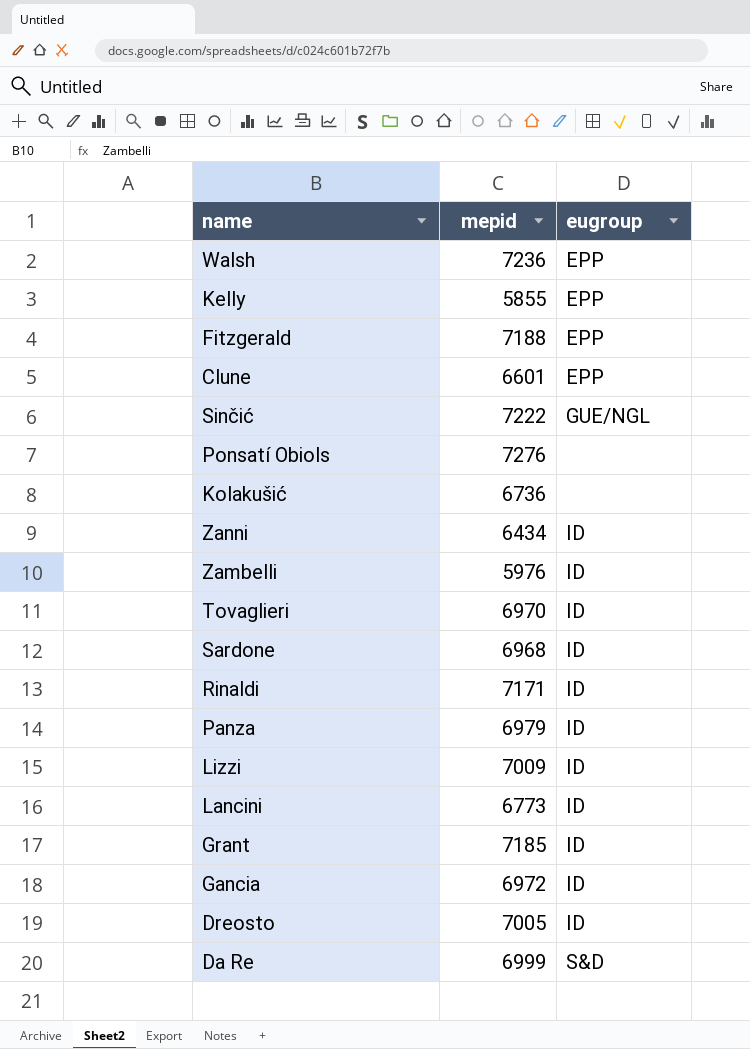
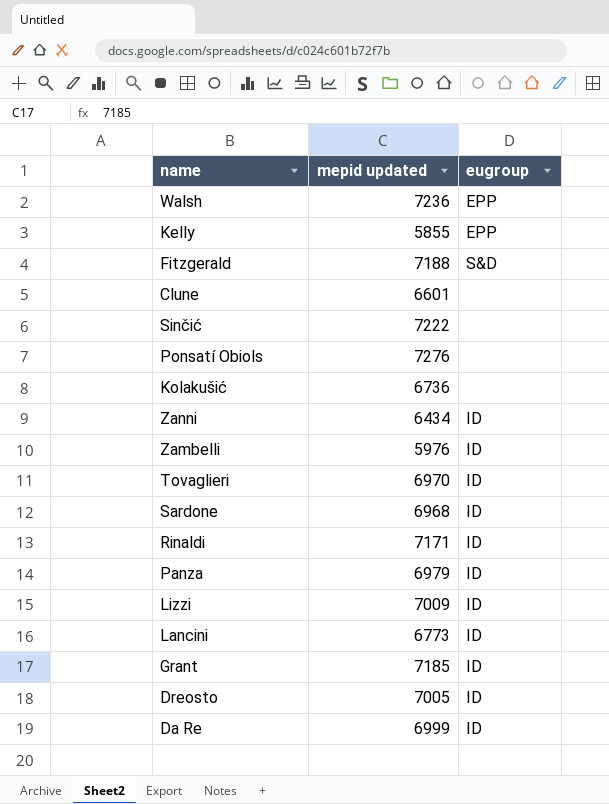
column name: mepid -> mepid updated
row Gancia: 6972 | ID -> none
Fitzgerald | eugroup: EPP -> S&D
Clune | eugroup: EPP -> none
Sinčić | eugroup: GUE/NGL -> none
Da Re | eugroup: S&D -> ID

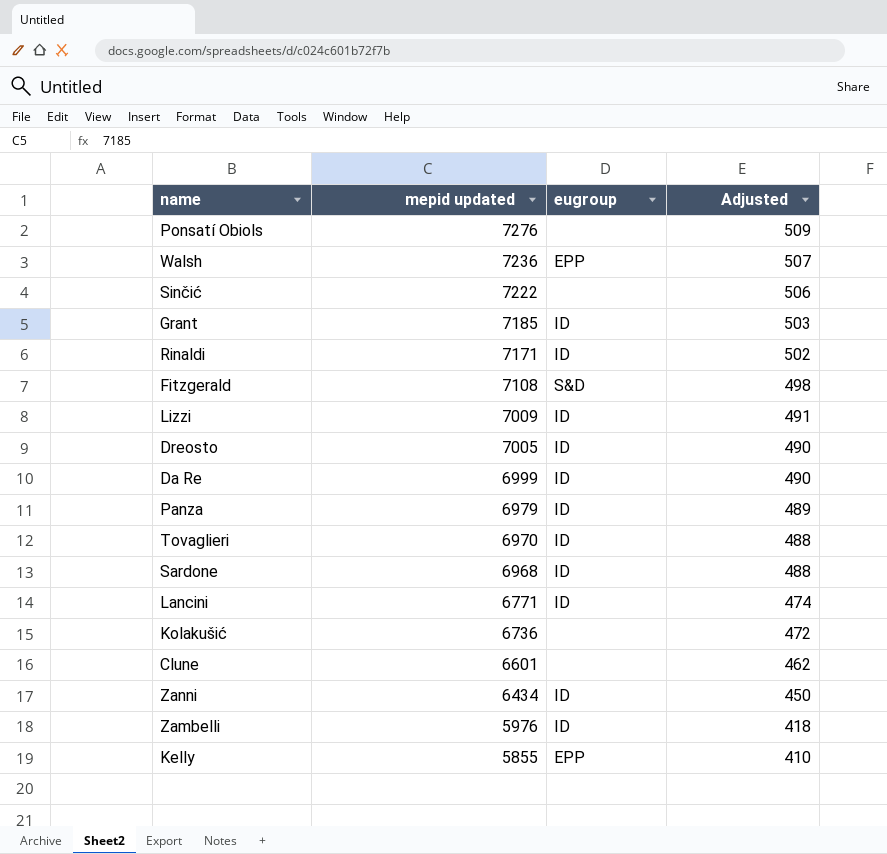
row order: none -> mepid updated descending
column Adjusted | formula: none -> [mepid updated] * 0.07
Fitzgerald | mepid updated: 7188 -> 7108
Lancini | mepid updated: 6773 -> 6771

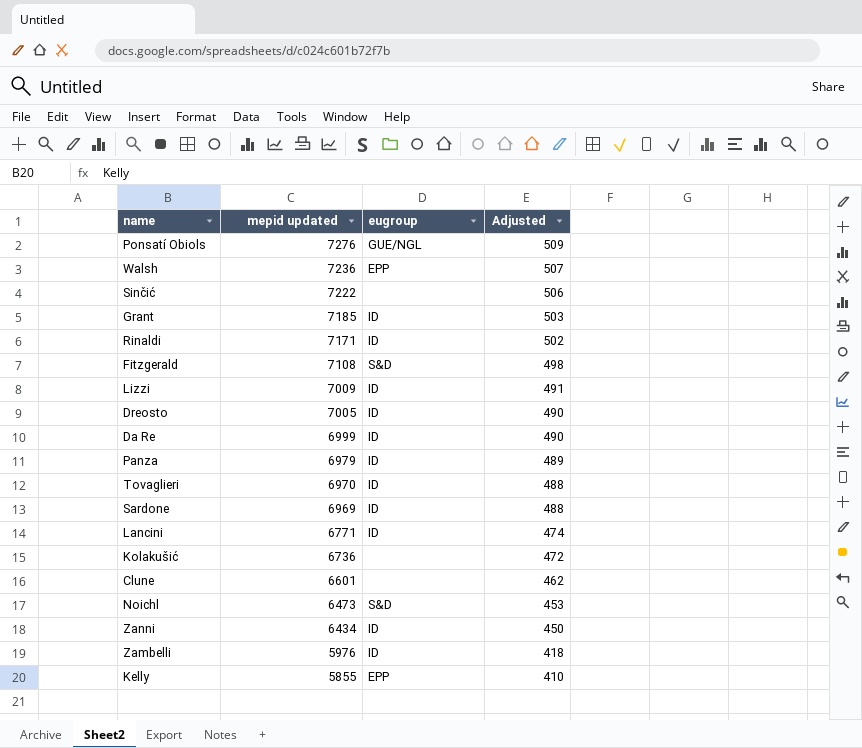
Ponsatí Obiols | eugroup: none -> GUE/NGL
Sardone | mepid updated: 6968 -> 6969
row Noichl: none -> 6473 | S&D | 453

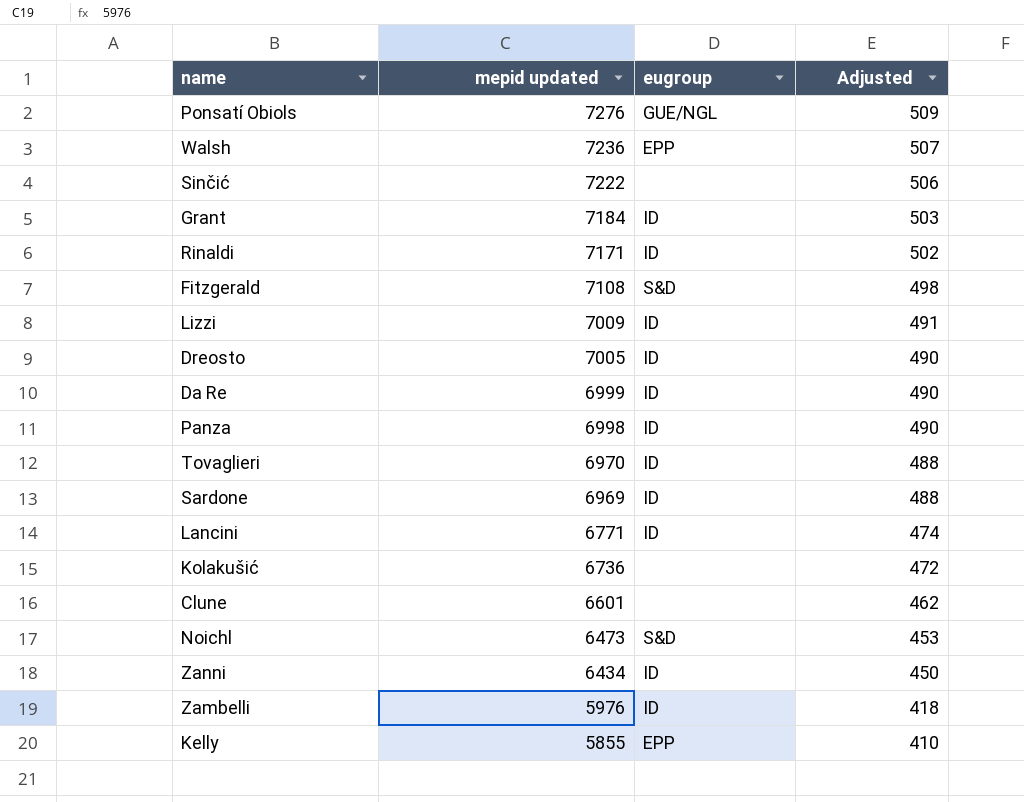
Grant | mepid updated: 7185 -> 7184
Panza | mepid updated: 6979 -> 6998
Panza | Adjusted: 489 -> 490

